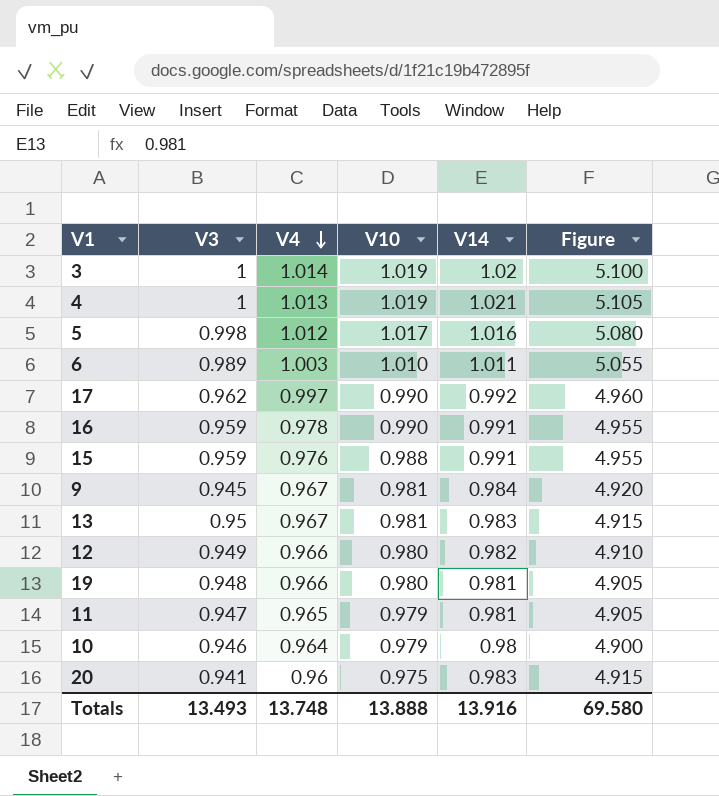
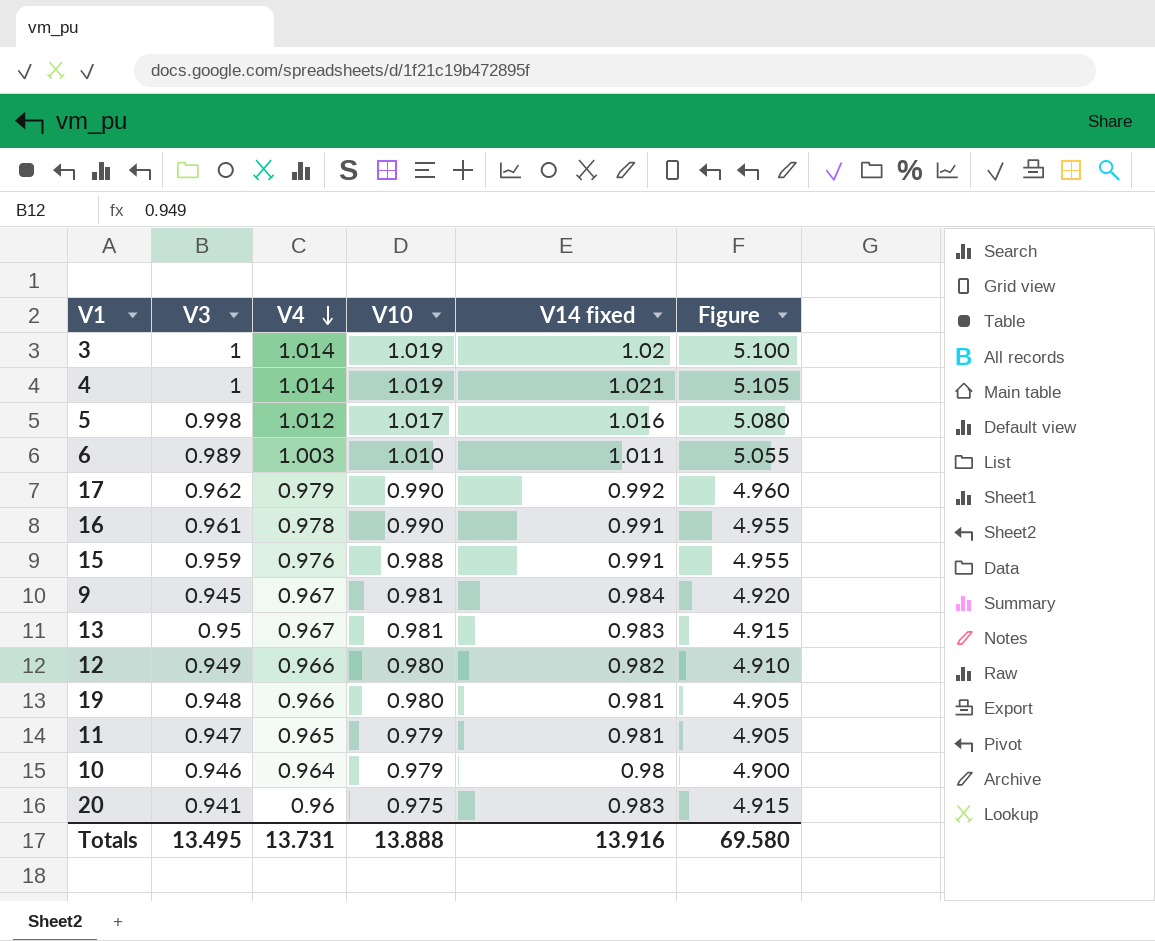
column name: V14 -> V14 fixed
4 | V4: 1.013 -> 1.014
17 | V4: 0.997 -> 0.979
16 | V3: 0.959 -> 0.961
Totals | V3: 13.493 -> 13.495
Totals | V4: 13.748 -> 13.731

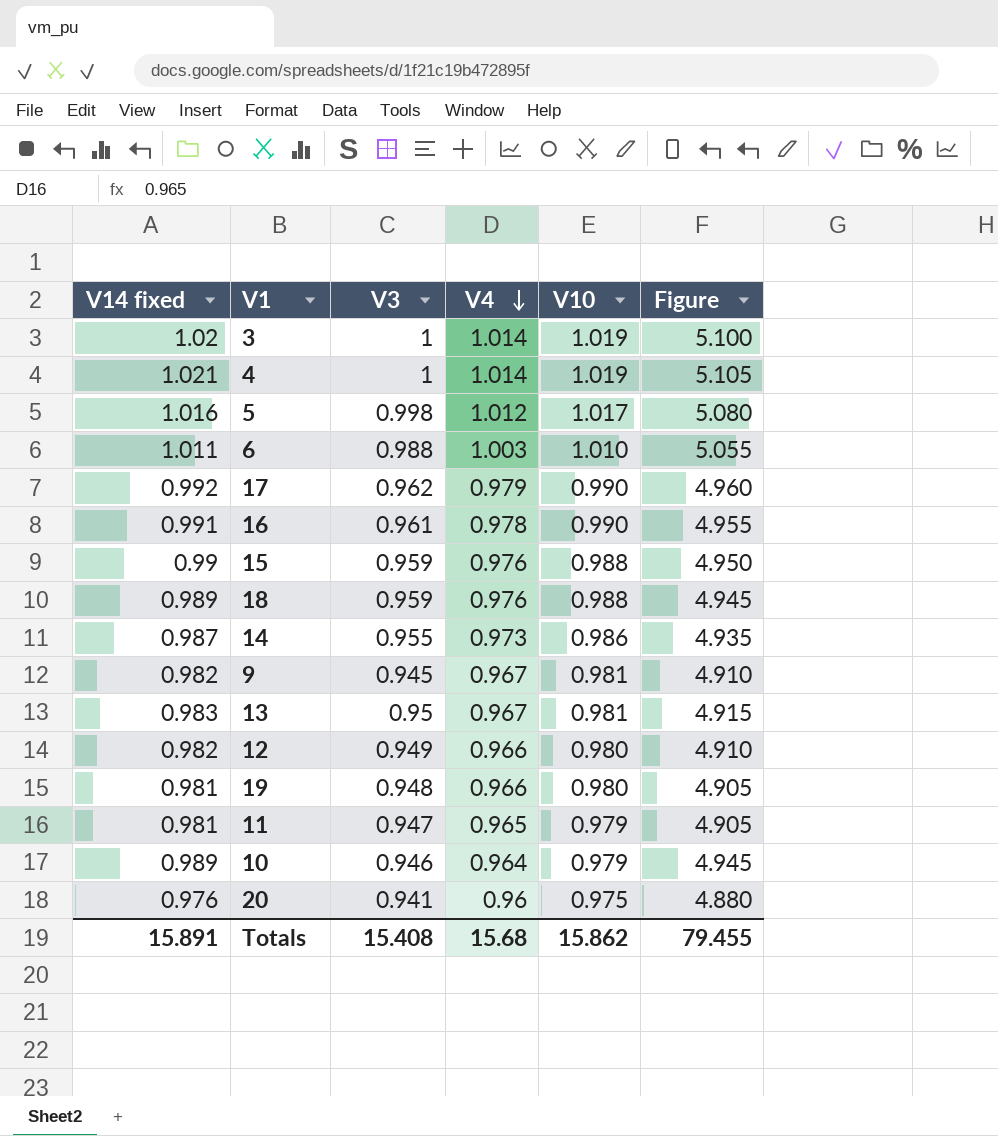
column V14 fixed | position: 5 -> 1
6 | V3: 0.989 -> 0.988
15 | V14 fixed: 0.991 -> 0.99
15 | Figure: 4.955 -> 4.950
row 18: none -> 0.989 | 0.959 | 0.976 | 0.988 | 4.945
row 14: none -> 0.987 | 0.955 | 0.973 | 0.986 | 4.935
9 | V14 fixed: 0.984 -> 0.982
9 | Figure: 4.920 -> 4.910
10 | V14 fixed: 0.98 -> 0.989
10 | Figure: 4.900 -> 4.945
20 | V14 fixed: 0.983 -> 0.976
20 | Figure: 4.915 -> 4.880
Totals | V14 fixed: 13.916 -> 15.891
Totals | V3: 13.495 -> 15.408
Totals | V4: 13.731 -> 15.68
Totals | V10: 13.888 -> 15.862
Totals | Figure: 69.580 -> 79.455

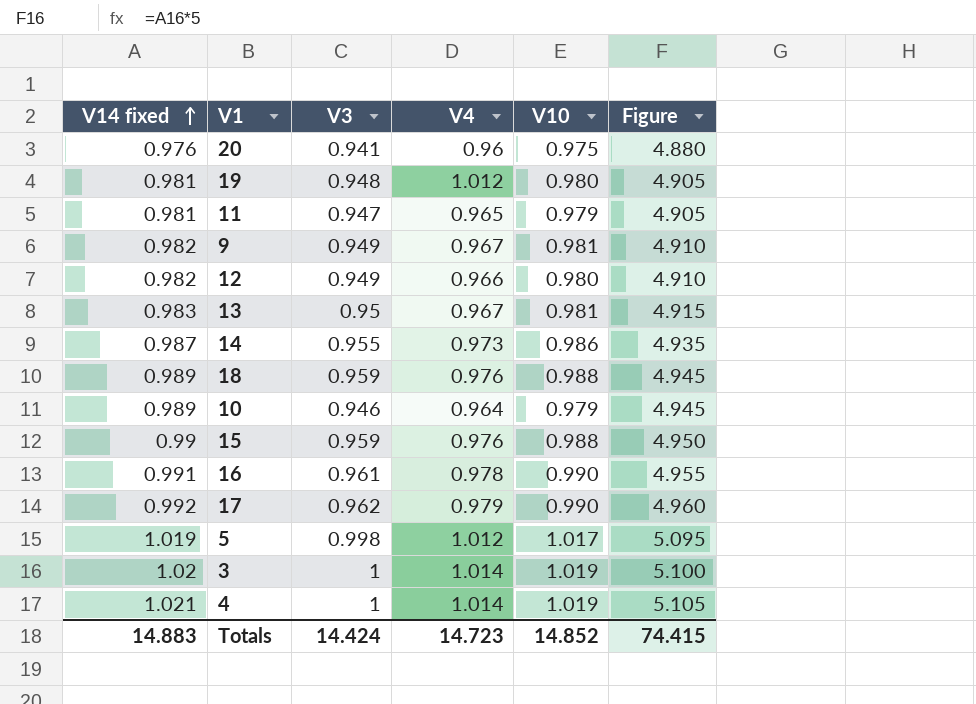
row order: V4 descending -> V14 fixed ascending
row 6: 1.011 | 0.988 | 1.003 | 1.010 | 5.055 -> none
19 | V4: 0.966 -> 1.012
9 | V3: 0.945 -> 0.949
5 | V14 fixed: 1.016 -> 1.019
5 | Figure: 5.080 -> 5.095
Totals | V14 fixed: 15.891 -> 14.883
Totals | V3: 15.408 -> 14.424
Totals | V4: 15.68 -> 14.723
Totals | V10: 15.862 -> 14.852
Totals | Figure: 79.455 -> 74.415

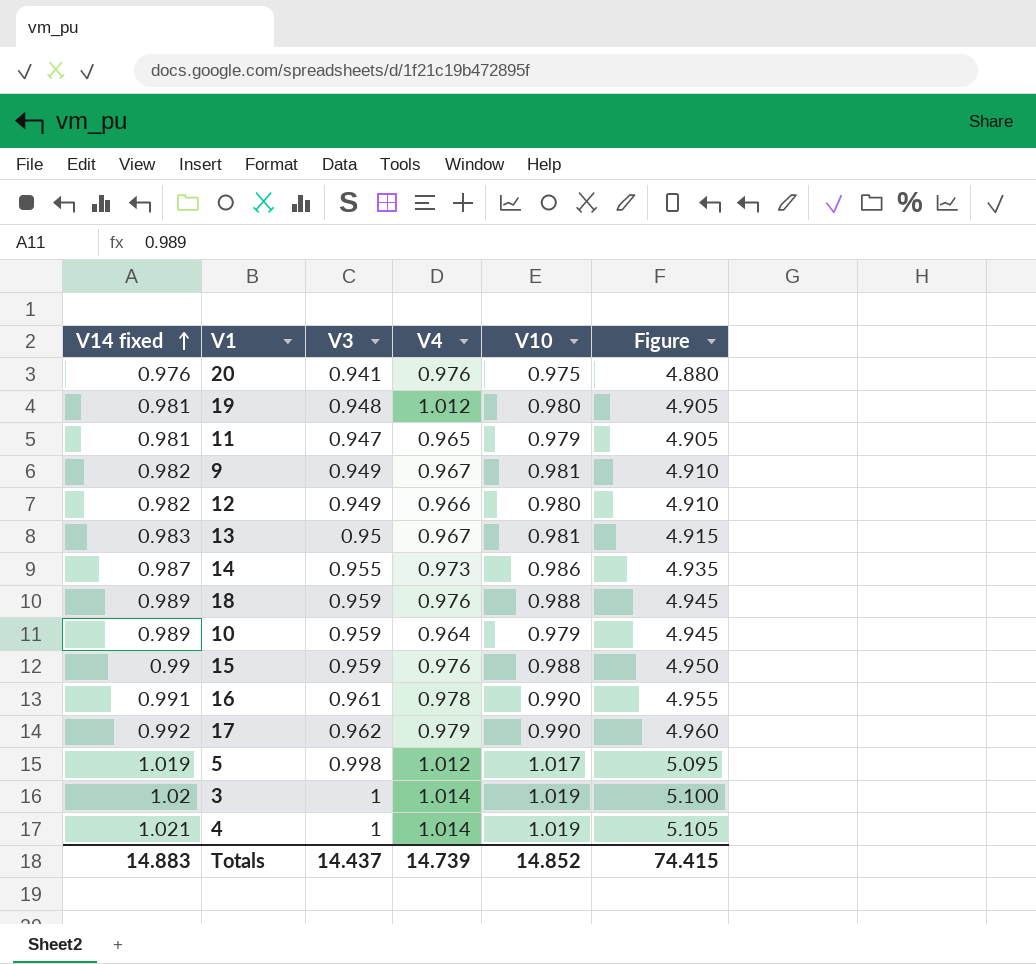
20 | V4: 0.96 -> 0.976
10 | V3: 0.946 -> 0.959
Totals | V3: 14.424 -> 14.437
Totals | V4: 14.723 -> 14.739

